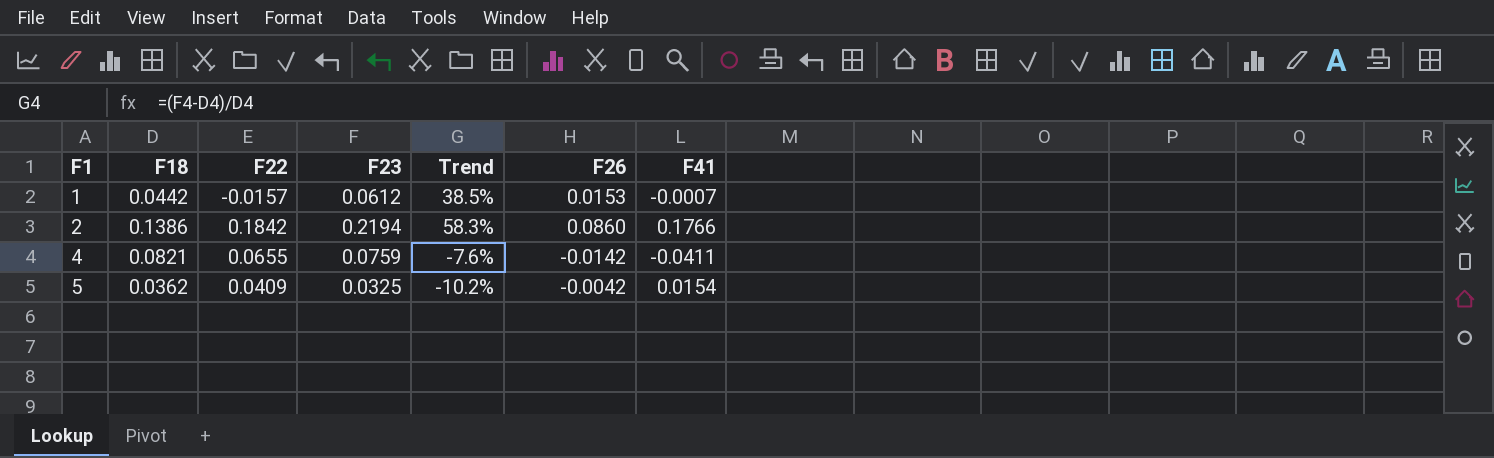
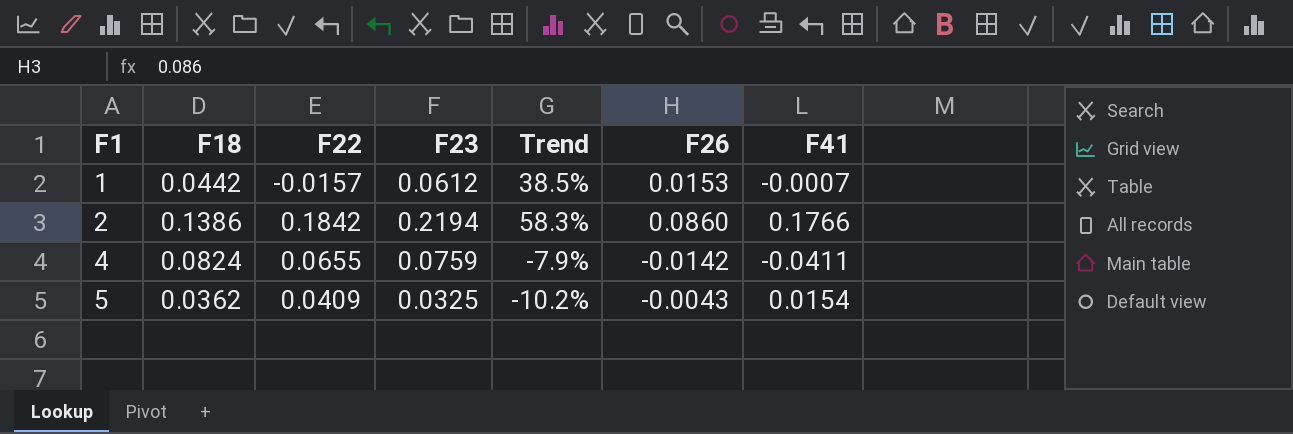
4 | F18: 0.0821 -> 0.0824
4 | Trend: -7.6% -> -7.9%
5 | F26: -0.0042 -> -0.0043

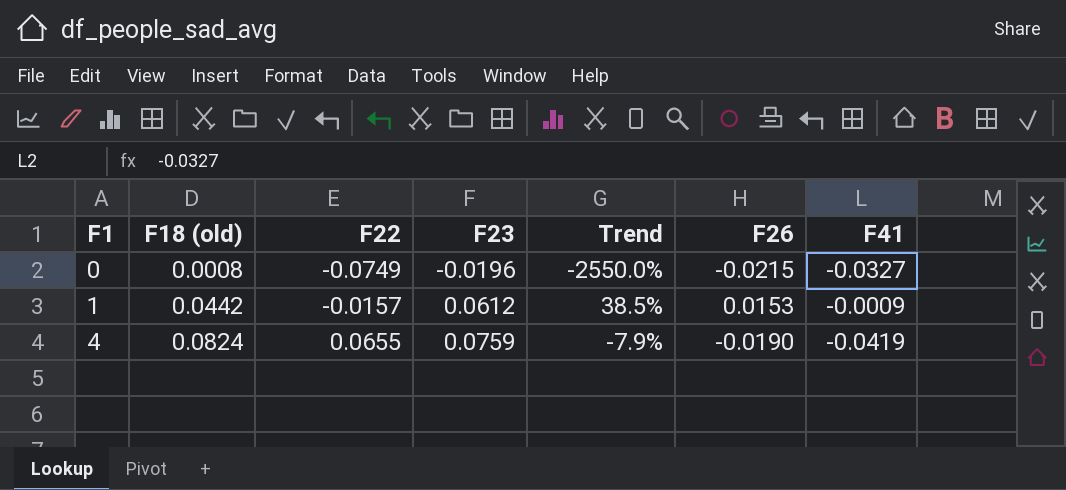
column name: F18 -> F18 (old)
row 2: 0.1386 | 0.1842 | 0.2194 | 58.3% | 0.0860 | 0.1766 -> none
row 5: 0.0362 | 0.0409 | 0.0325 | -10.2% | -0.0043 | 0.0154 -> none
row 0: none -> 0.0008 | -0.0749 | -0.0196 | -2550.0% | -0.0215 | -0.0327
1 | F41: -0.0007 -> -0.0009
4 | F26: -0.0142 -> -0.0190
4 | F41: -0.0411 -> -0.0419

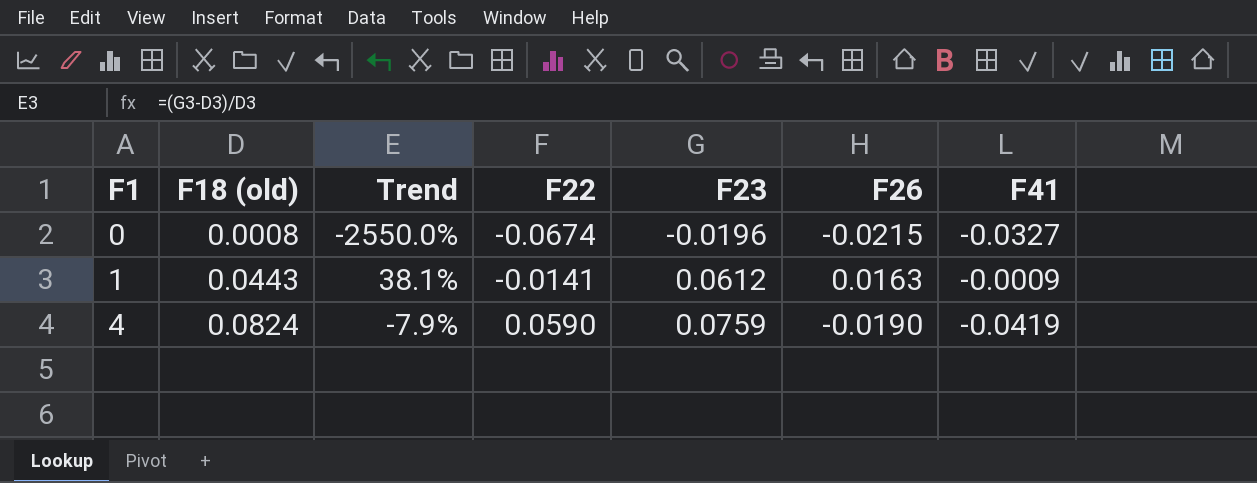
column Trend | position: 5 -> 3
0 | F22: -0.0749 -> -0.0674
1 | F18 (old): 0.0442 -> 0.0443
1 | Trend: 38.5% -> 38.1%
1 | F22: -0.0157 -> -0.0141
1 | F26: 0.0153 -> 0.0163
4 | F22: 0.0655 -> 0.0590

